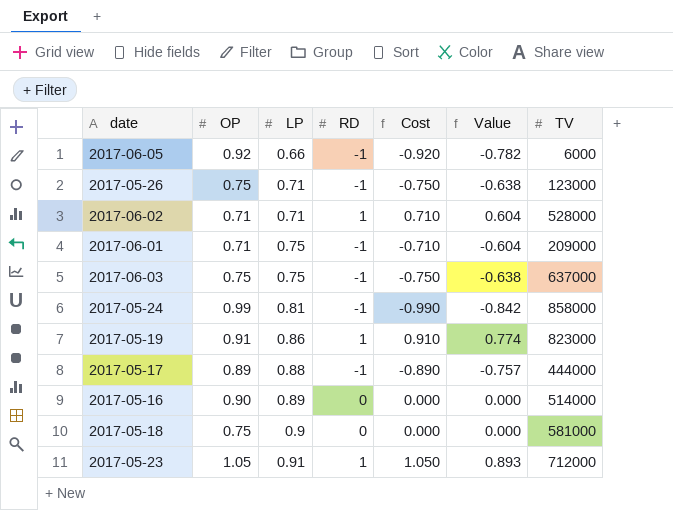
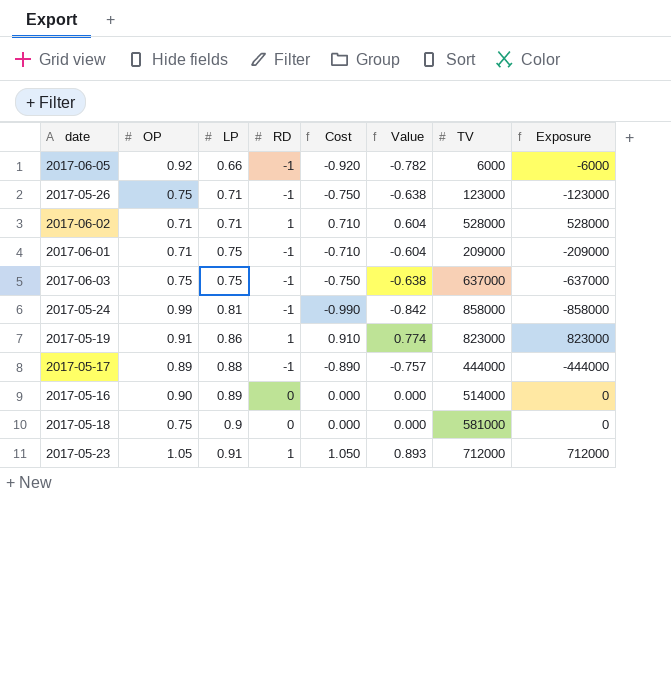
column Exposure | formula: none -> [RD] * [TV]

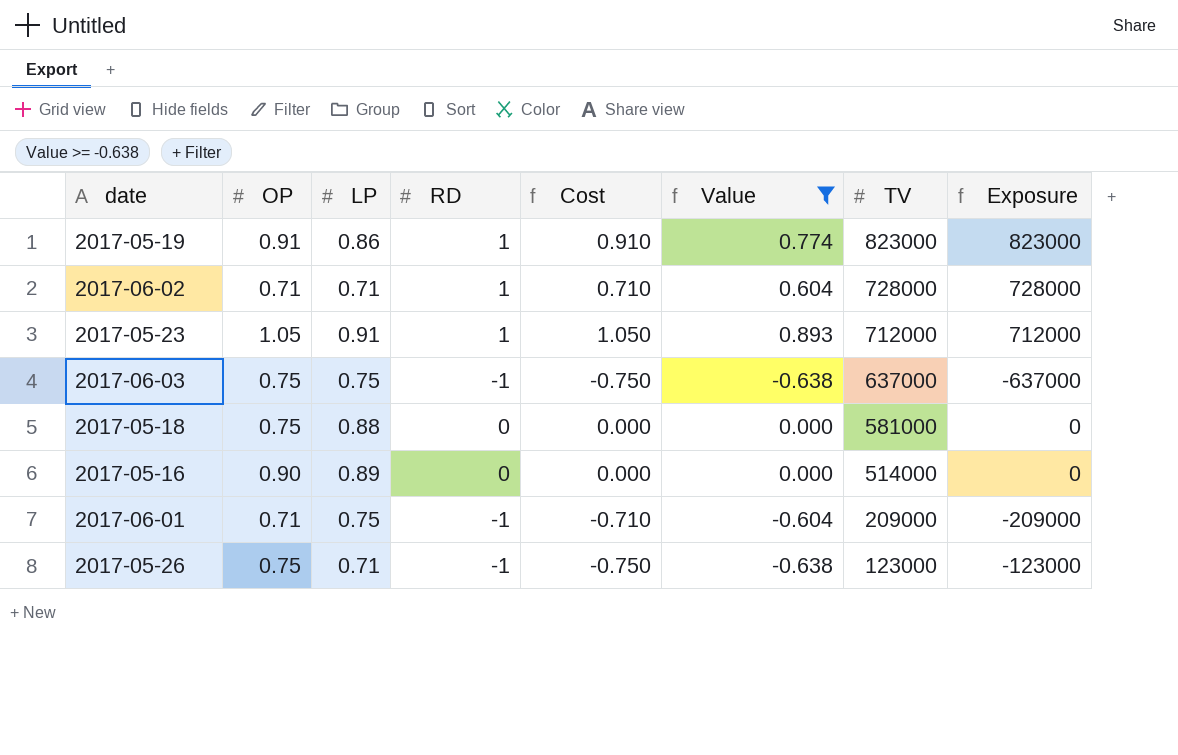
filter: none -> Value >= -0.638
row order: LP ascending -> TV descending
2017-06-02 | TV: 528000 -> 728000
2017-06-02 | Exposure: 528000 -> 728000
2017-05-18 | LP: 0.9 -> 0.88

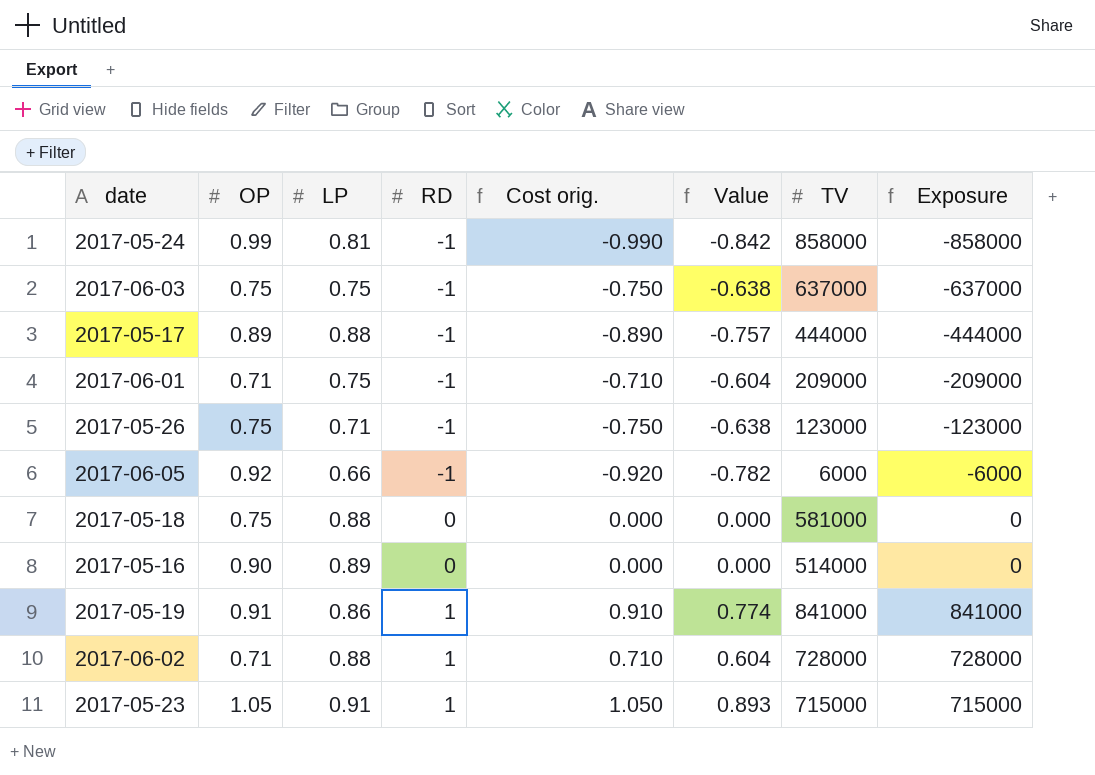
filter: Value >= -0.638 -> none
row order: TV descending -> RD ascending
column name: Cost -> Cost orig.
2017-05-19 | TV: 823000 -> 841000
2017-05-19 | Exposure: 823000 -> 841000
2017-06-02 | LP: 0.71 -> 0.88
2017-05-23 | TV: 712000 -> 715000
2017-05-23 | Exposure: 712000 -> 715000

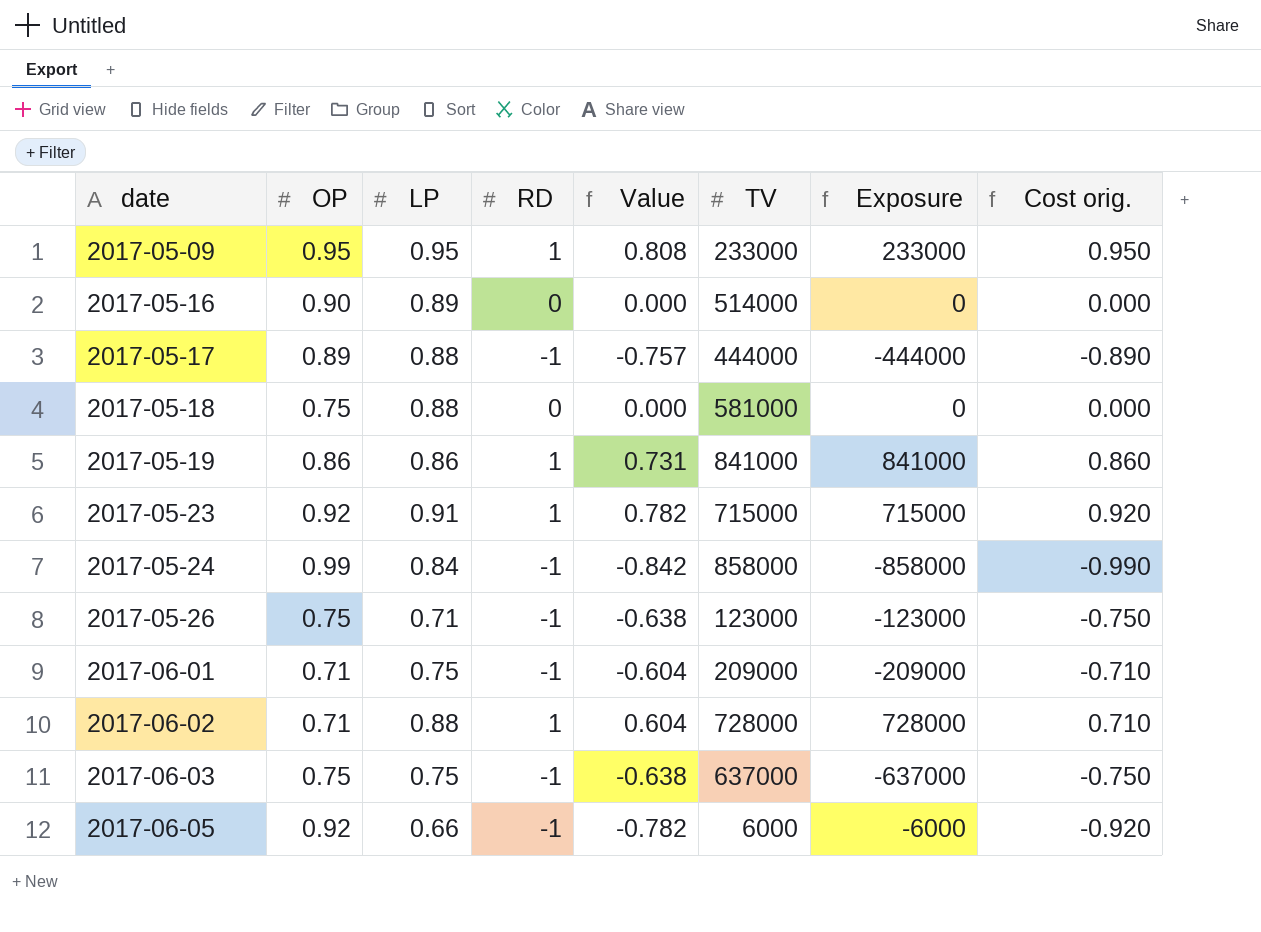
row order: RD ascending -> date ascending
column Cost orig. | position: 5 -> 8
row 2017-05-09: none -> 0.95 | 0.95 | 1 | 0.808 | 233000 | 233000 | 0.950
2017-05-19 | OP: 0.91 -> 0.86
2017-05-19 | Value: 0.774 -> 0.731
2017-05-19 | Cost orig.: 0.910 -> 0.860
2017-05-23 | OP: 1.05 -> 0.92
2017-05-23 | Value: 0.893 -> 0.782
2017-05-23 | Cost orig.: 1.050 -> 0.920
2017-05-24 | LP: 0.81 -> 0.84

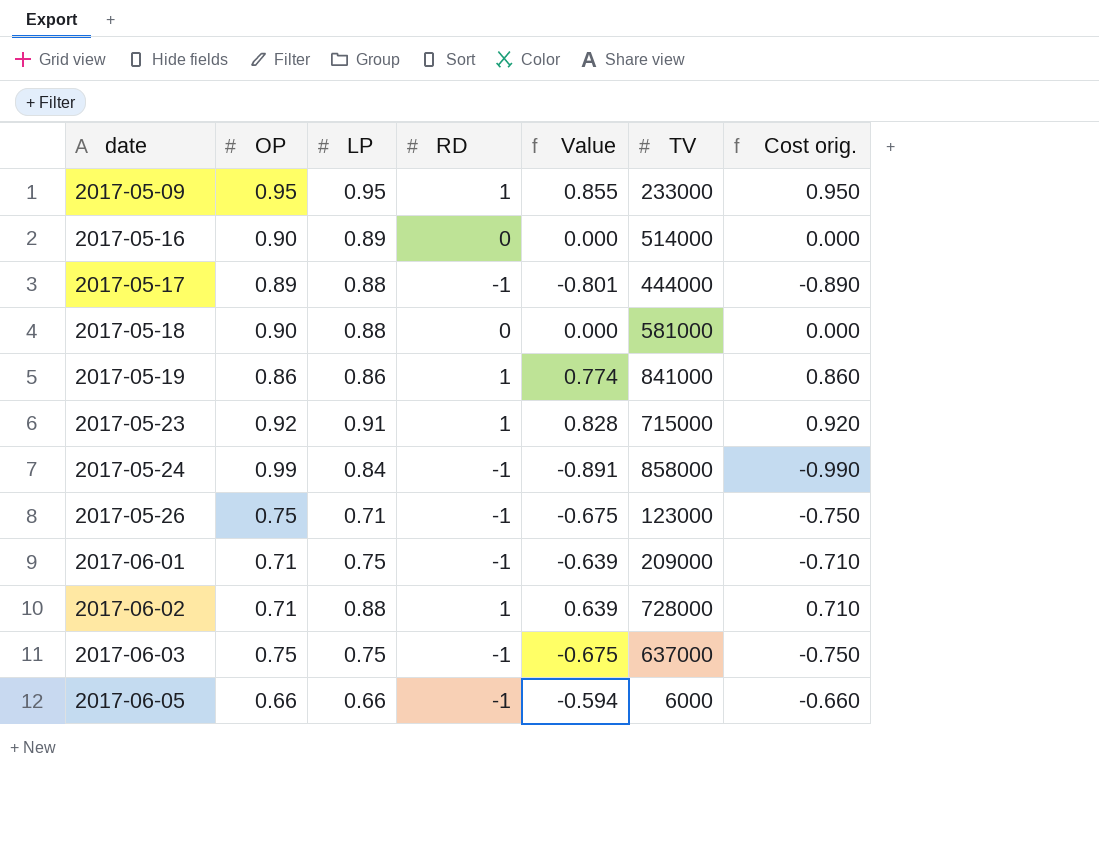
column Exposure | formula: [RD] * [TV] -> none
column Value | formula: [Cost orig.] * 0.85 -> [Cost orig.] * 0.9
2017-05-18 | OP: 0.75 -> 0.90
2017-06-05 | OP: 0.92 -> 0.66
2017-06-05 | Cost orig.: -0.920 -> -0.660

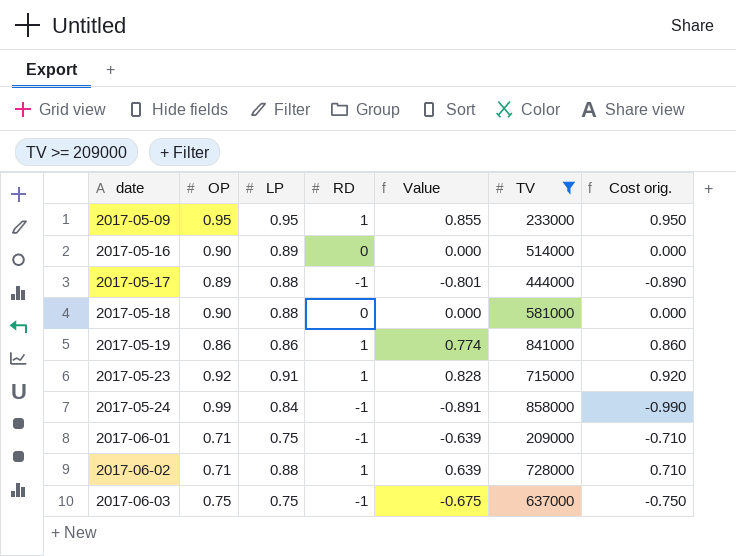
filter: none -> TV >= 209000

